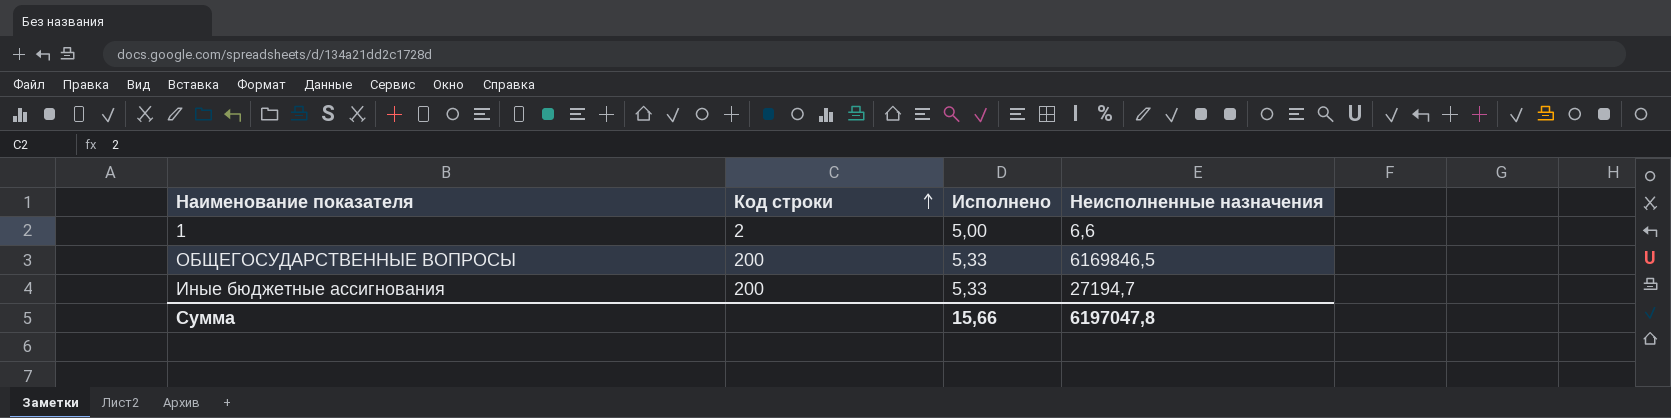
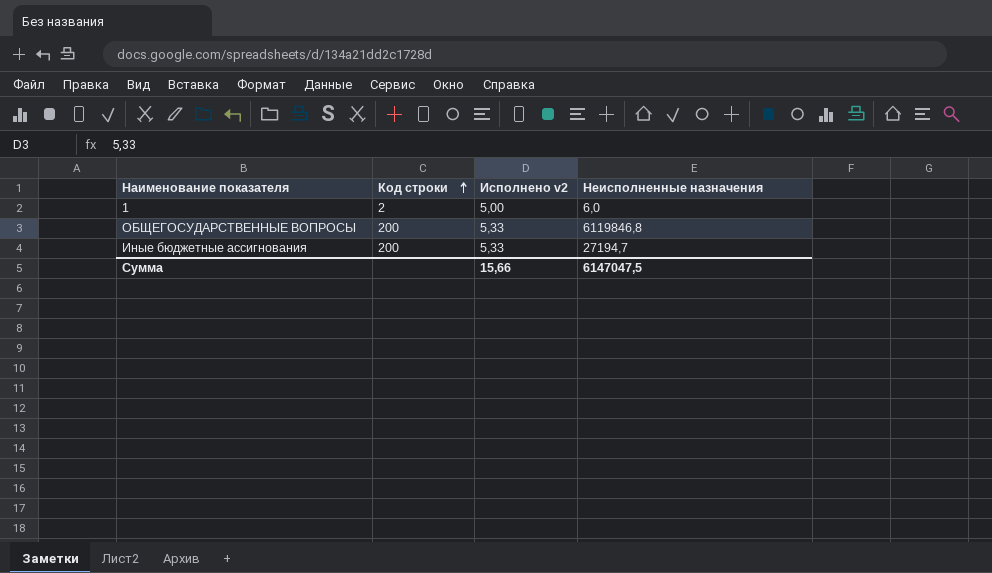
column name: Исполнено -> Исполнено v2
1 | Неисполненные назначения: 6,6 -> 6,0
ОБЩЕГОСУДАРСТВЕННЫЕ ВОПРОСЫ | Неисполненные назначения: 6169846,5 -> 6119846,8
Сумма | Неисполненные назначения: 6197047,8 -> 6147047,5

